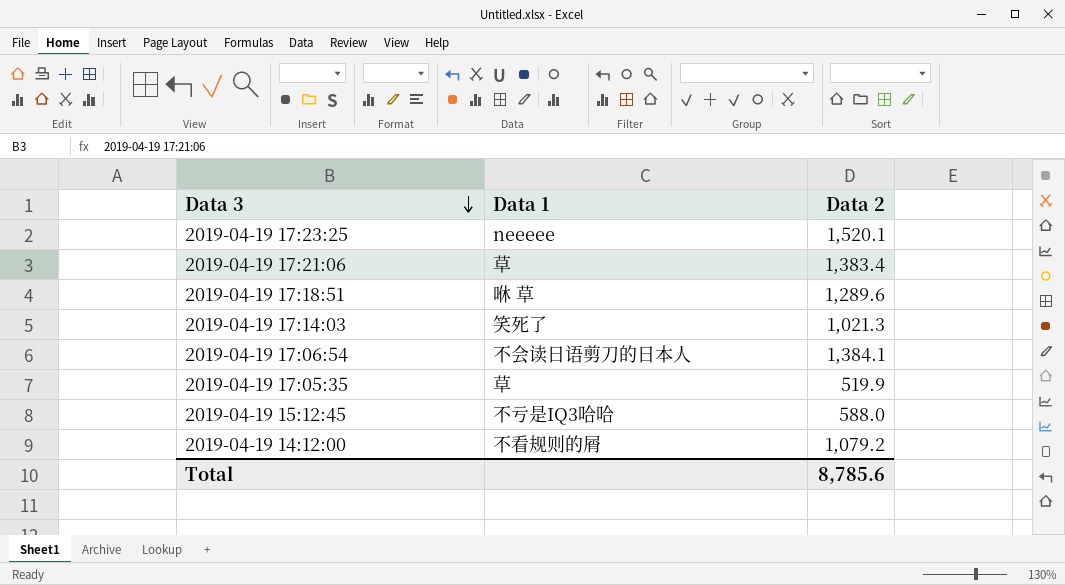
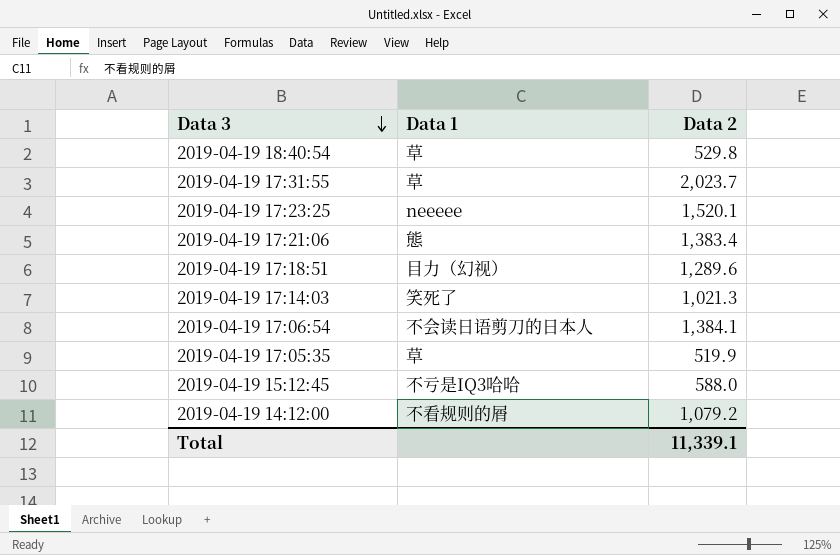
row 2019-04-19 18:40:54: none -> 草 | 529.8
row 2019-04-19 17:31:55: none -> 草 | 2,023.7
2019-04-19 17:21:06 | Data 1: 草 -> 態
2019-04-19 17:18:51 | Data 1: 咻 草 -> 目力（幻视）
Total | Data 2: 8,785.6 -> 11,339.1

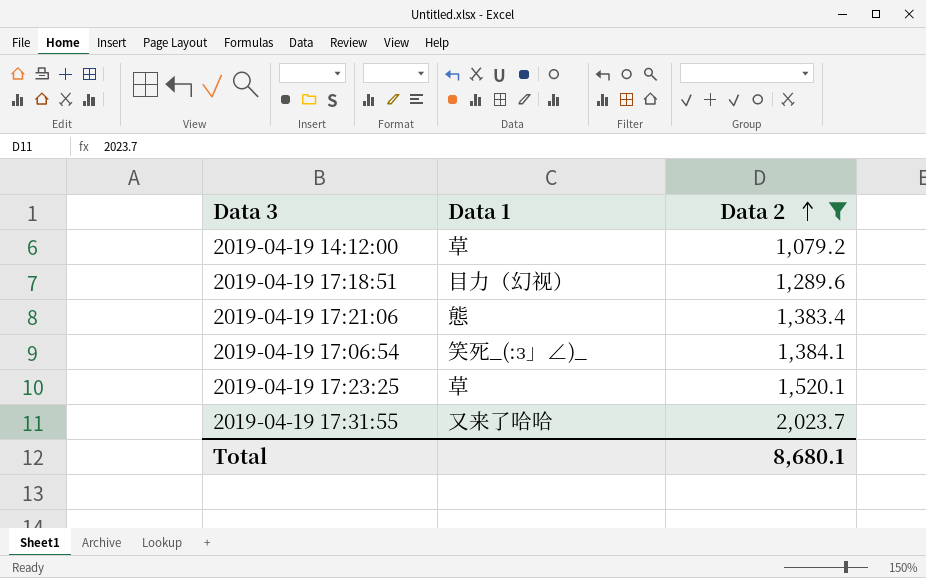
filter: none -> Data 2 >= 1,079.2
row order: Data 3 descending -> Data 2 ascending
2019-04-19 14:12:00 | Data 1: 不看规则的屑 -> 草
2019-04-19 17:06:54 | Data 1: 不会读日语剪刀的日本人 -> 笑死_(:з」∠)_
2019-04-19 17:23:25 | Data 1: neeeee -> 草
2019-04-19 17:31:55 | Data 1: 草 -> 又来了哈哈
Total | Data 2: 11,339.1 -> 8,680.1

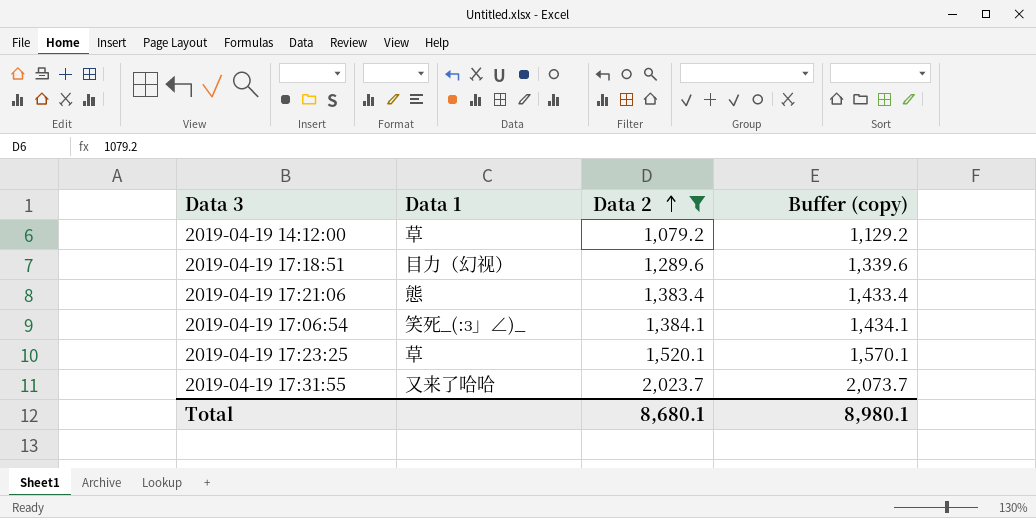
column Buffer (copy) | formula: none -> [Data 2] + 50

